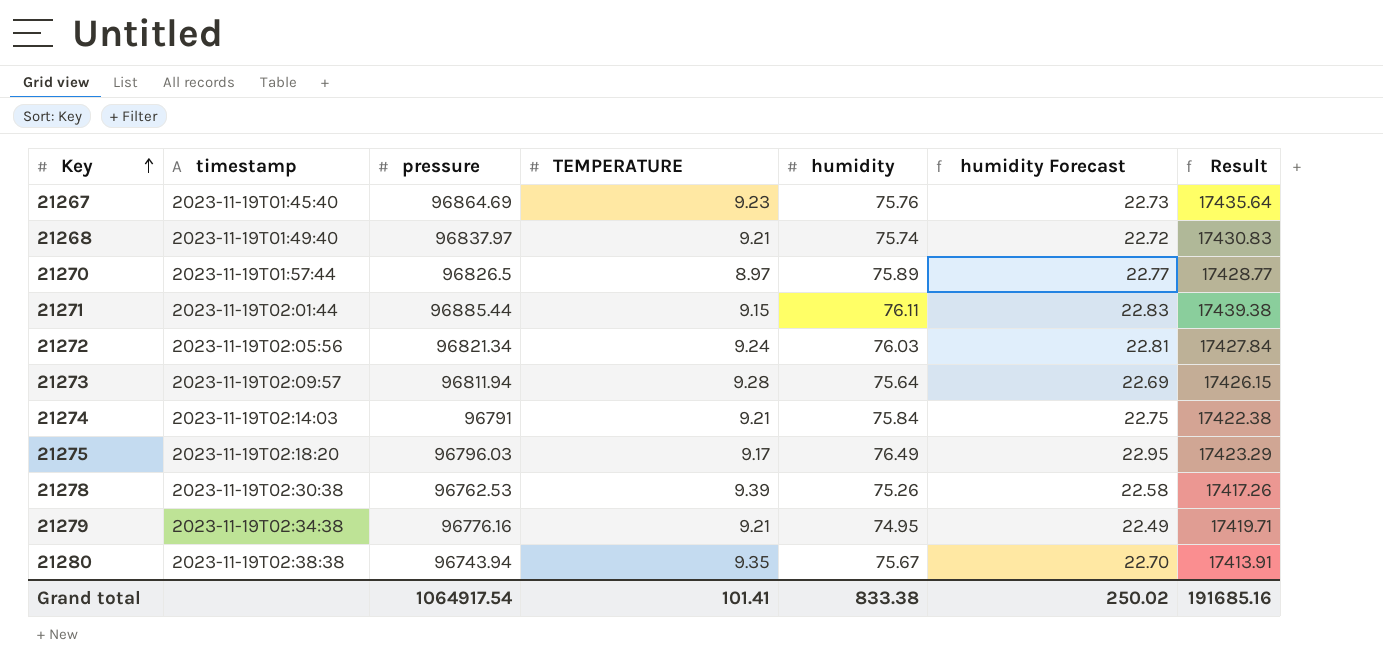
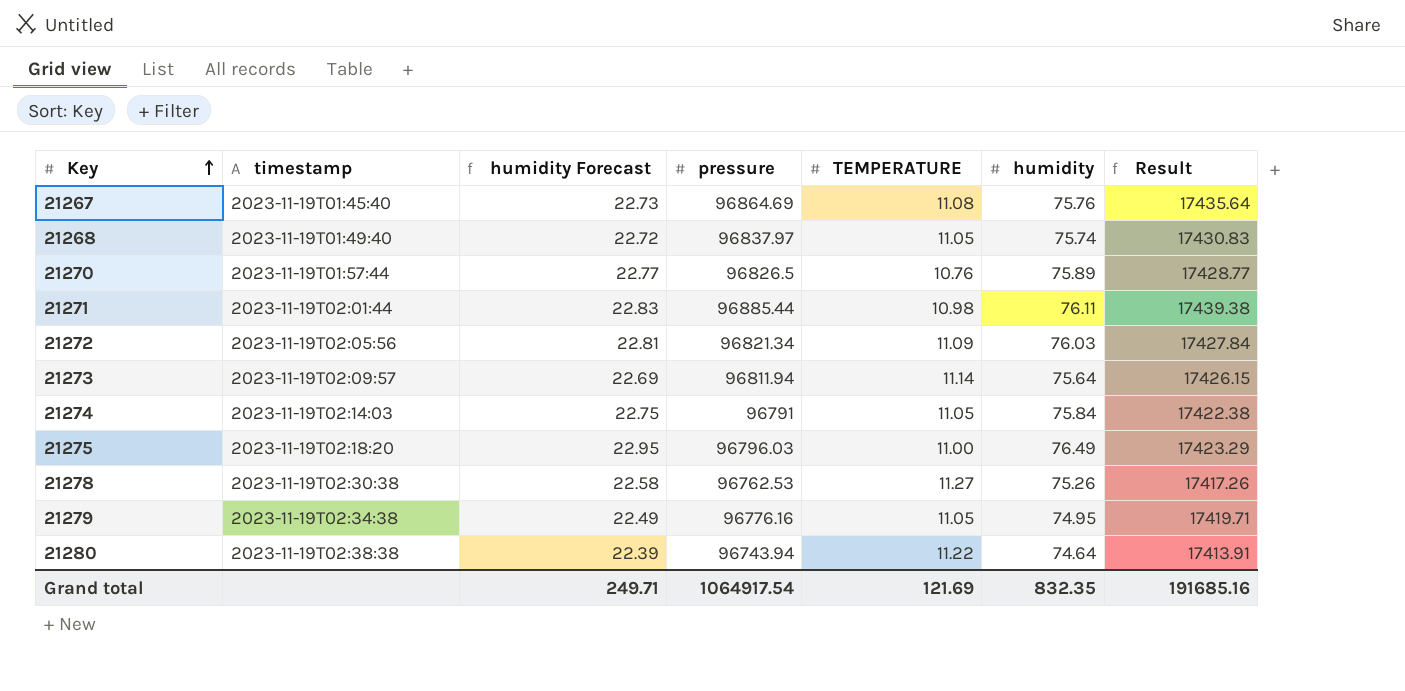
column humidity Forecast | position: 6 -> 3
21267 | TEMPERATURE: 9.23 -> 11.08
21268 | TEMPERATURE: 9.21 -> 11.05
21270 | TEMPERATURE: 8.97 -> 10.76
21271 | TEMPERATURE: 9.15 -> 10.98
21272 | TEMPERATURE: 9.24 -> 11.09
21273 | TEMPERATURE: 9.28 -> 11.14
21274 | TEMPERATURE: 9.21 -> 11.05
21275 | TEMPERATURE: 9.17 -> 11.00
21278 | TEMPERATURE: 9.39 -> 11.27
21279 | TEMPERATURE: 9.21 -> 11.05
21280 | humidity Forecast: 22.70 -> 22.39
21280 | TEMPERATURE: 9.35 -> 11.22
21280 | humidity: 75.67 -> 74.64
Grand total | humidity Forecast: 250.02 -> 249.71
Grand total | TEMPERATURE: 101.41 -> 121.69
Grand total | humidity: 833.38 -> 832.35

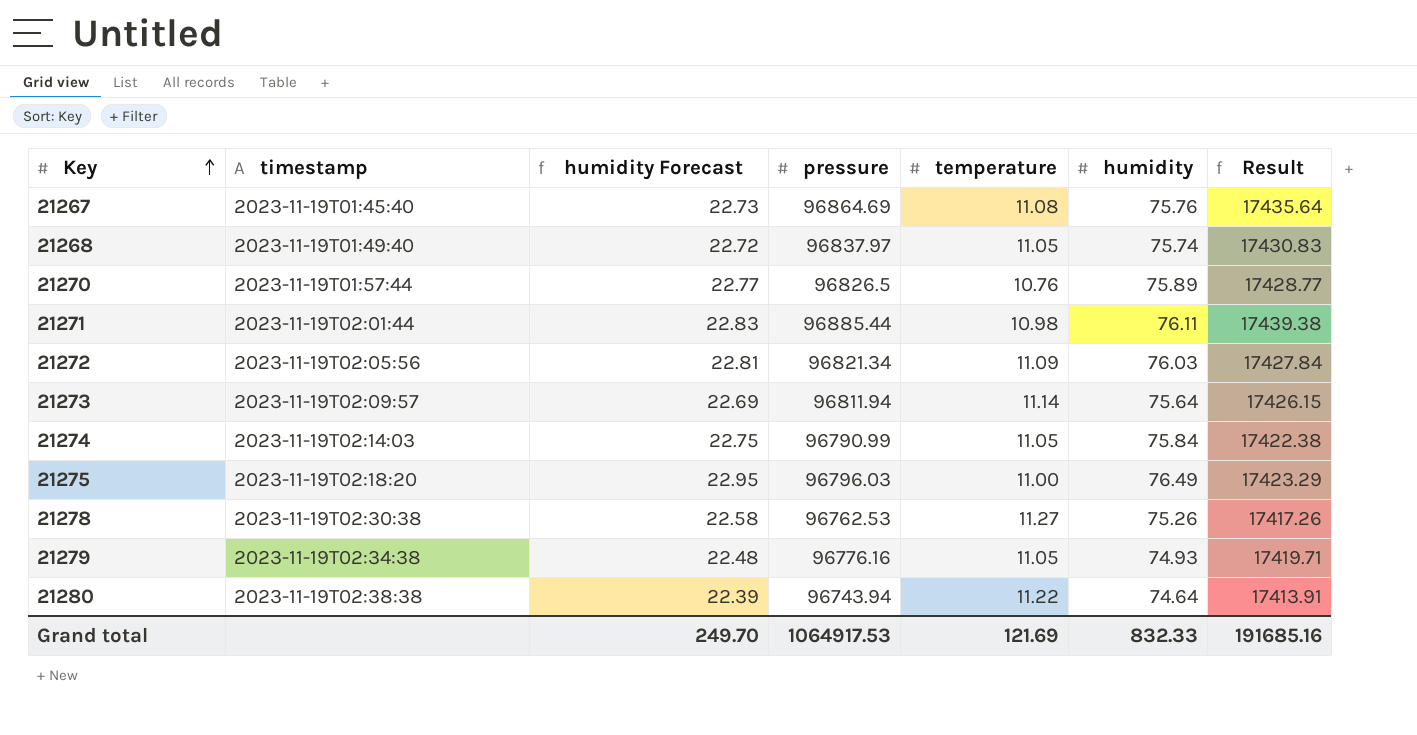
column name: TEMPERATURE -> temperature
21274 | pressure: 96791 -> 96790.99
21279 | humidity Forecast: 22.49 -> 22.48
21279 | humidity: 74.95 -> 74.93
Grand total | humidity Forecast: 249.71 -> 249.70
Grand total | pressure: 1064917.54 -> 1064917.53
Grand total | humidity: 832.35 -> 832.33

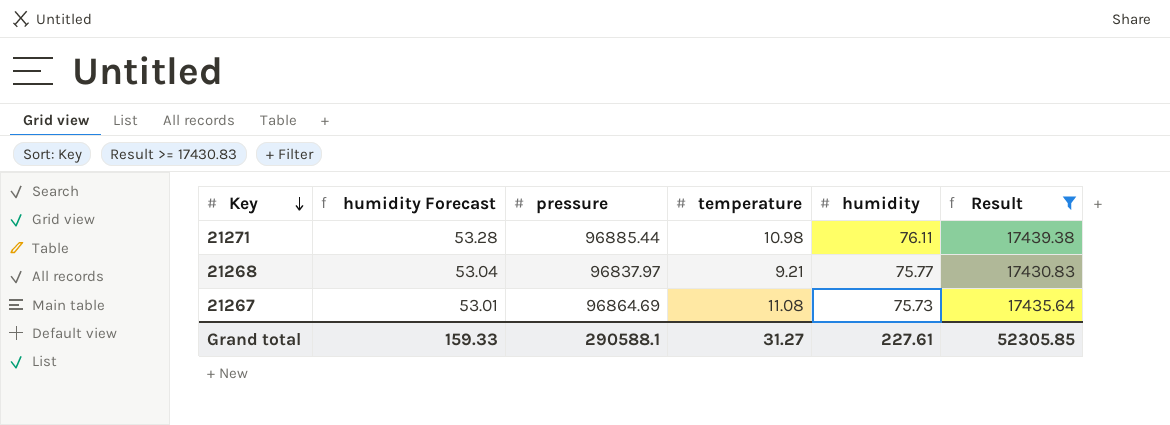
filter: none -> Result >= 17430.83
row order: Key ascending -> Key descending
column timestamp | position: 2 -> none
column humidity Forecast | formula: [humidity] * 0.3 -> [humidity] * 0.7
21268 | temperature: 11.05 -> 9.21
21268 | humidity: 75.74 -> 75.77
21267 | humidity: 75.76 -> 75.73
Grand total | humidity Forecast: 249.70 -> 159.33
Grand total | pressure: 1064917.53 -> 290588.1
Grand total | temperature: 121.69 -> 31.27
Grand total | humidity: 832.33 -> 227.61
Grand total | Result: 191685.16 -> 52305.85

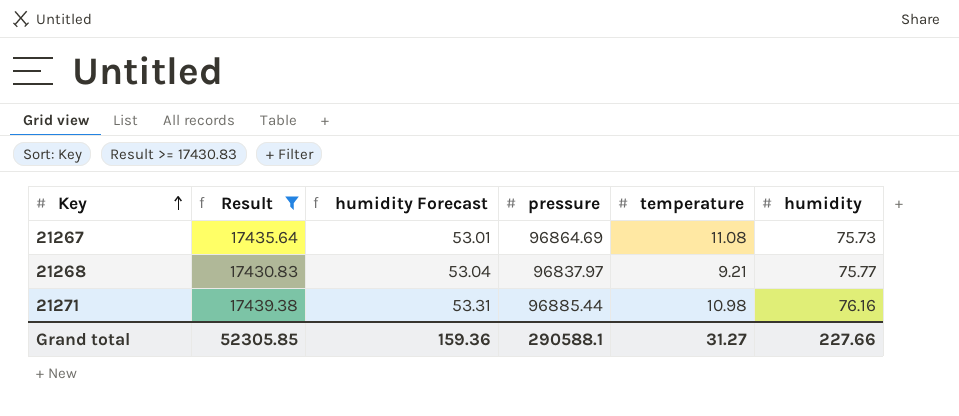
row order: Key descending -> Key ascending
column Result | position: 6 -> 2
21271 | humidity Forecast: 53.28 -> 53.31
21271 | humidity: 76.11 -> 76.16
Grand total | humidity Forecast: 159.33 -> 159.36
Grand total | humidity: 227.61 -> 227.66

